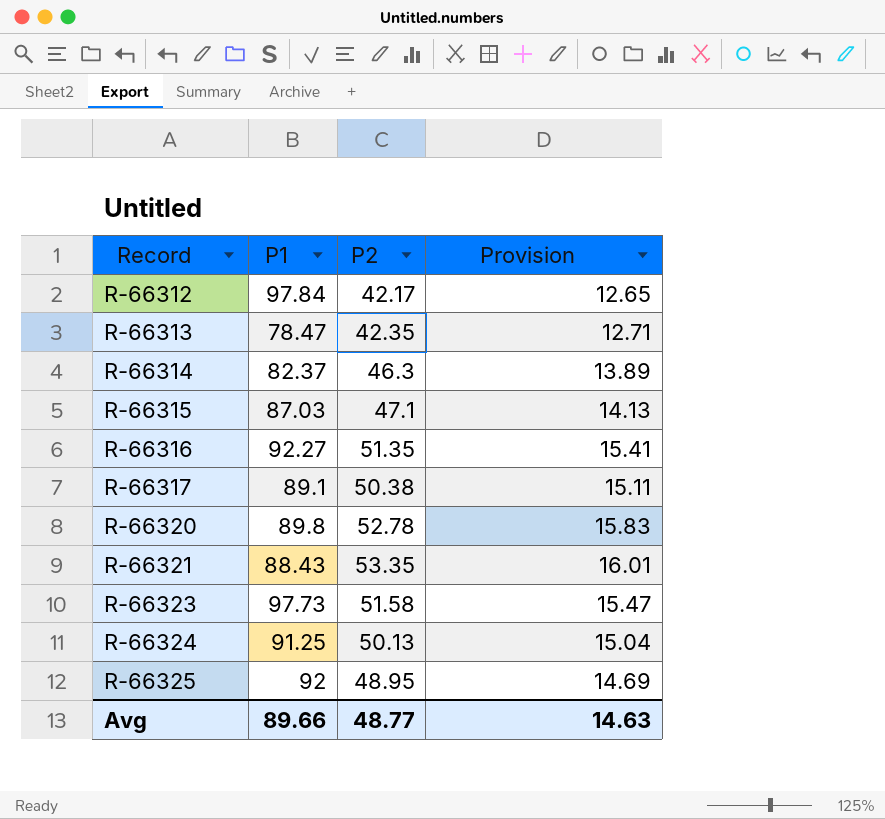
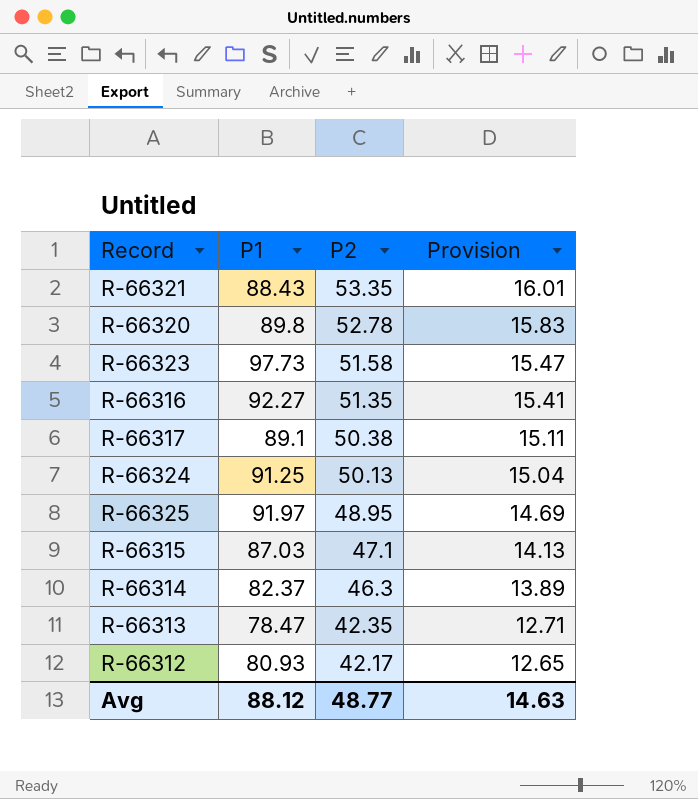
row order: Record ascending -> P2 descending
R-66325 | P1: 92 -> 91.97
R-66312 | P1: 97.84 -> 80.93
Avg | P1: 89.66 -> 88.12

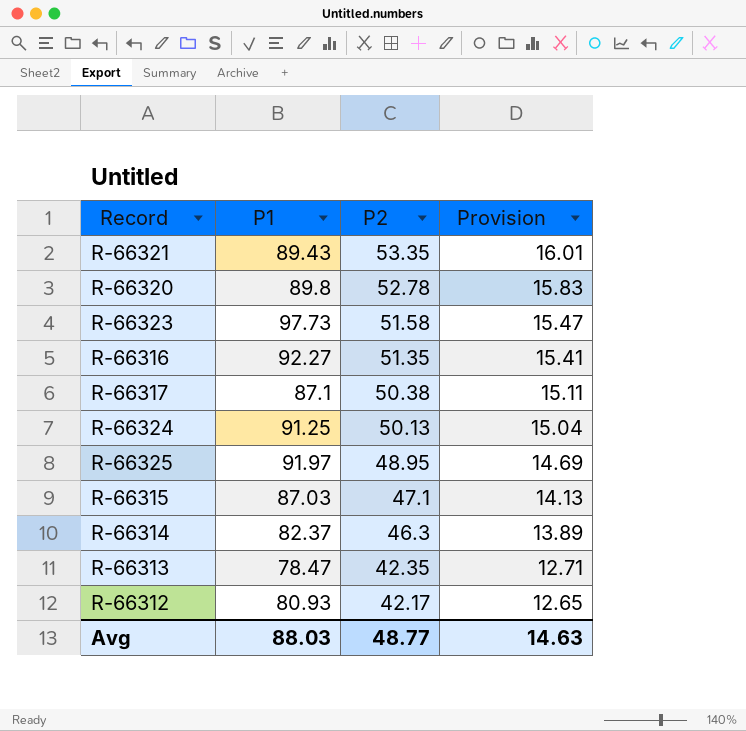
R-66321 | P1: 88.43 -> 89.43
R-66317 | P1: 89.1 -> 87.1
Avg | P1: 88.12 -> 88.03

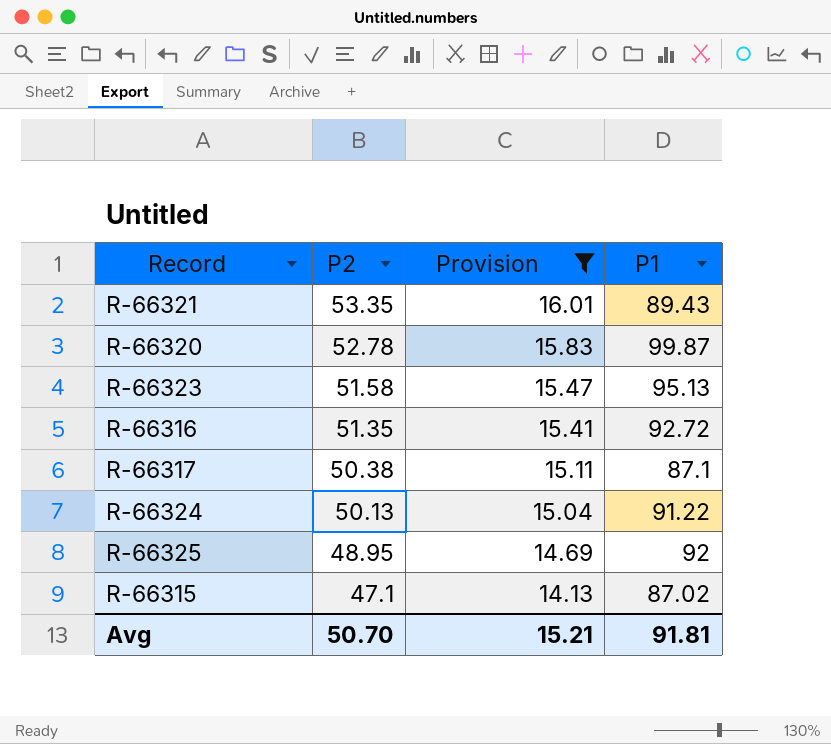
filter: none -> Provision >= 14.13
column P1 | position: 2 -> 4
R-66320 | P1: 89.8 -> 99.87
R-66323 | P1: 97.73 -> 95.13
R-66316 | P1: 92.27 -> 92.72
R-66324 | P1: 91.25 -> 91.22
R-66325 | P1: 91.97 -> 92
R-66315 | P1: 87.03 -> 87.02
Avg | P2: 48.77 -> 50.70
Avg | Provision: 14.63 -> 15.21
Avg | P1: 88.03 -> 91.81

